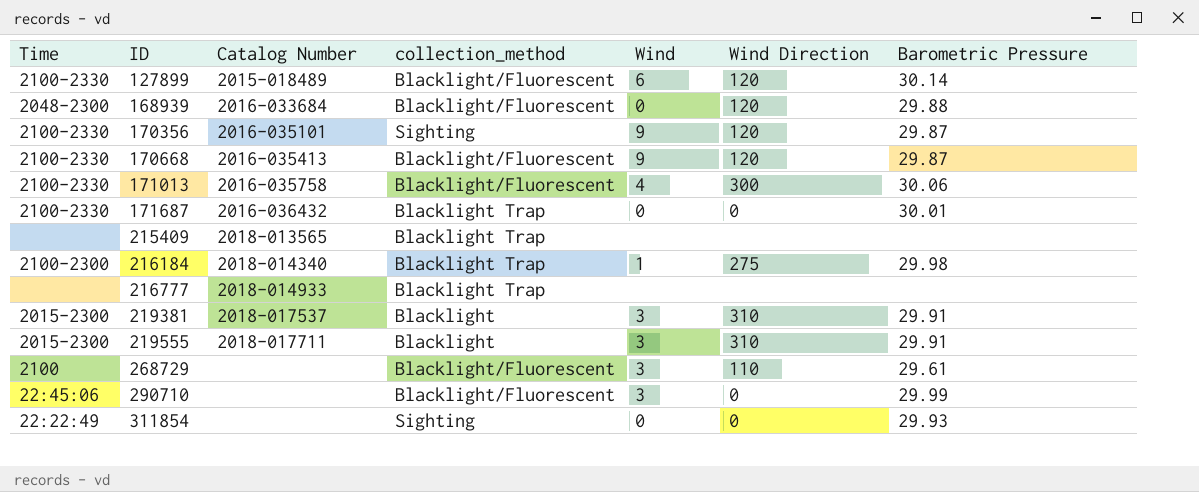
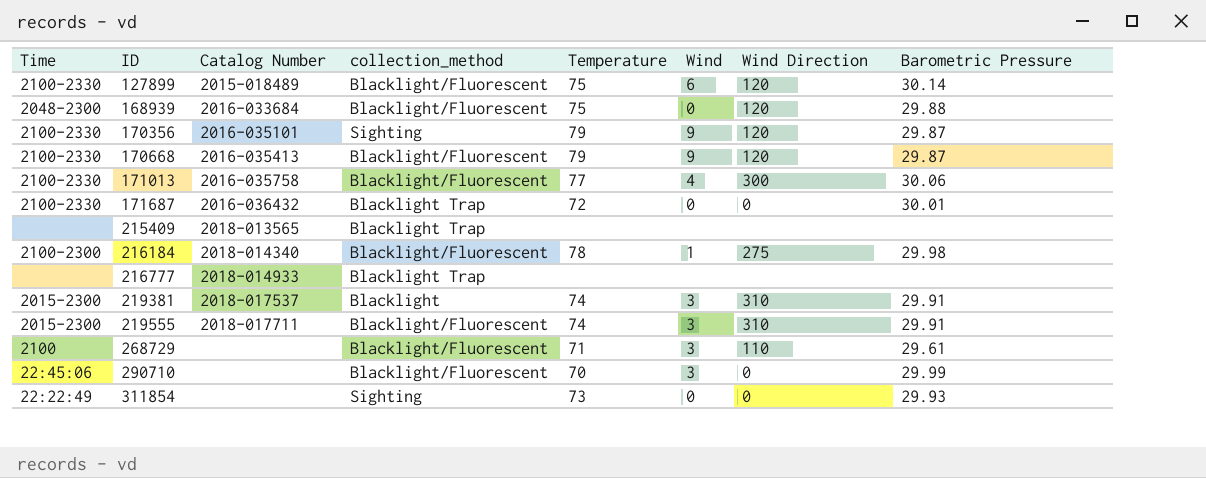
column Temperature | position: none -> 5
216184 | collection_method: Blacklight Trap -> Blacklight/Fluorescent
219555 | collection_method: Blacklight -> Blacklight/Fluorescent

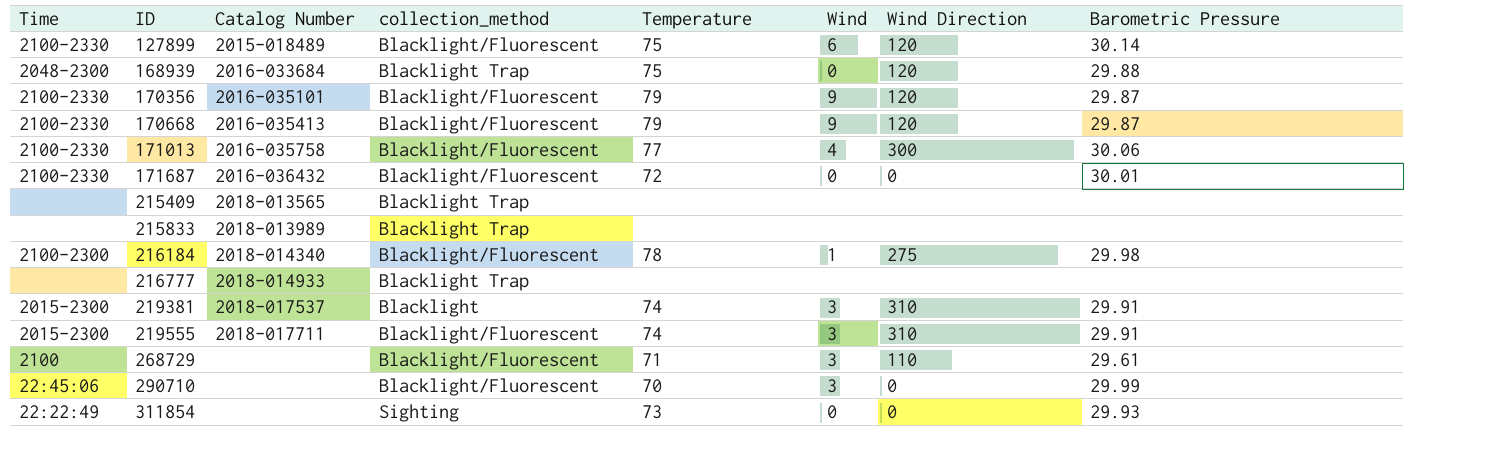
168939 | collection_method: Blacklight/Fluorescent -> Blacklight Trap
170356 | collection_method: Sighting -> Blacklight/Fluorescent
171687 | collection_method: Blacklight Trap -> Blacklight/Fluorescent
row 215833: none -> none | 2018-013989 | Blacklight Trap | none | none | none | none

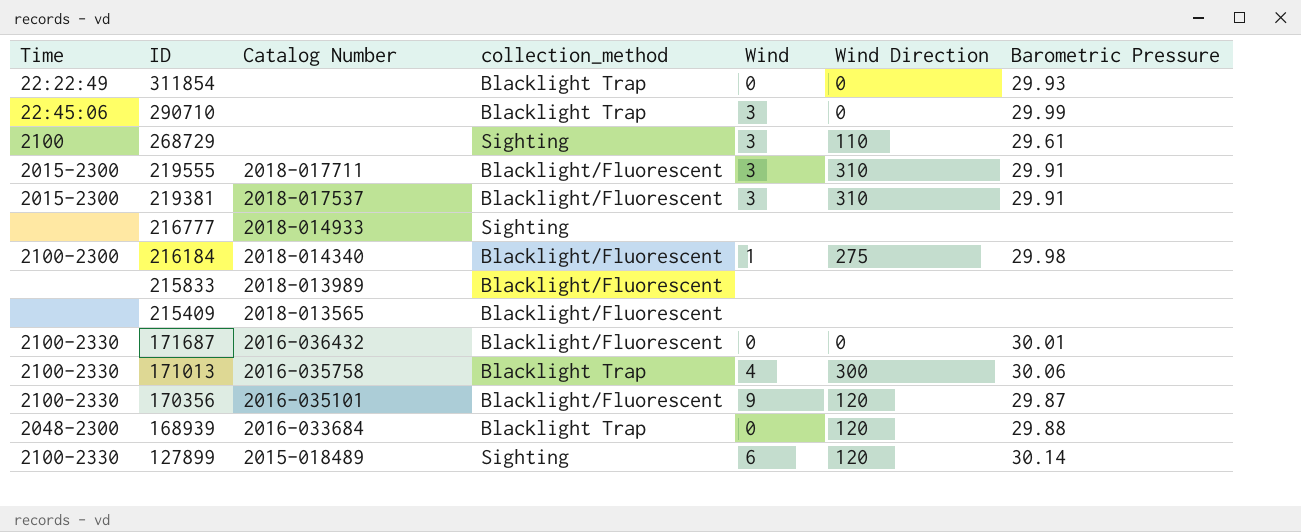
row order: ID ascending -> ID descending
column Temperature | position: 5 -> none
row 170668: 2100-2330 | 2016-035413 | Blacklight/Fluorescent | 79 | 9 | 120 | 29.87 -> none
311854 | collection_method: Sighting -> Blacklight Trap
290710 | collection_method: Blacklight/Fluorescent -> Blacklight Trap
268729 | collection_method: Blacklight/Fluorescent -> Sighting
219381 | collection_method: Blacklight -> Blacklight/Fluorescent
216777 | collection_method: Blacklight Trap -> Sighting
215833 | collection_method: Blacklight Trap -> Blacklight/Fluorescent
215409 | collection_method: Blacklight Trap -> Blacklight/Fluorescent
171013 | collection_method: Blacklight/Fluorescent -> Blacklight Trap
127899 | collection_method: Blacklight/Fluorescent -> Sighting

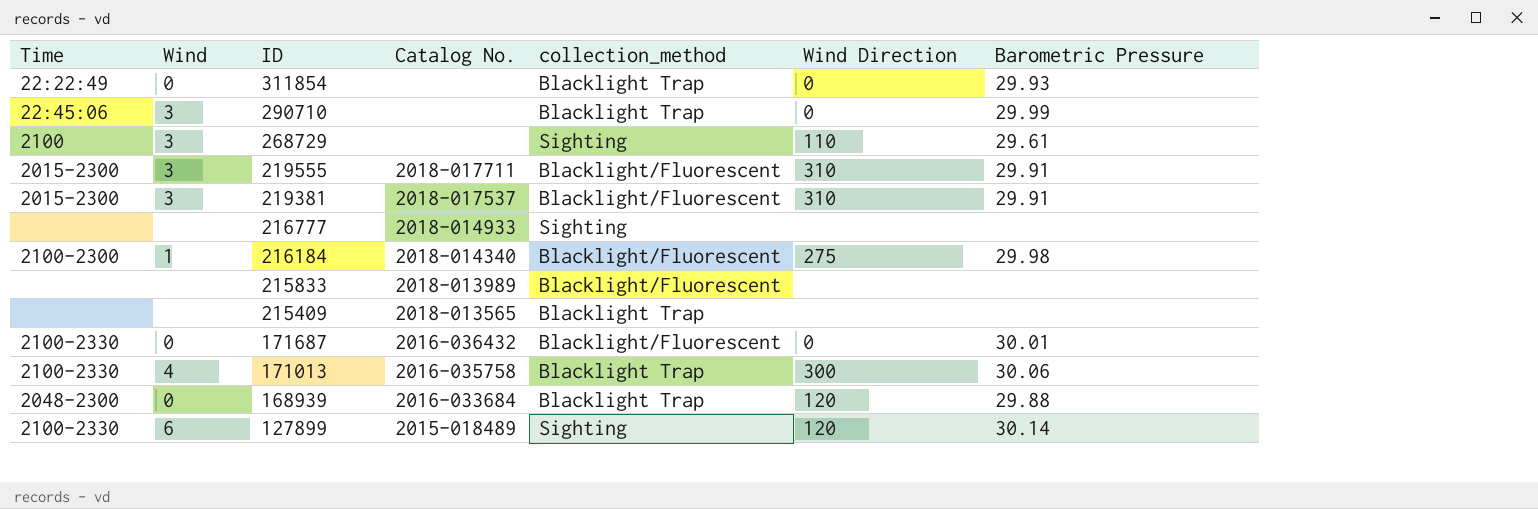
column Wind | position: 5 -> 2
column name: Catalog Number -> Catalog No.
row 170356: 2100-2330 | 2016-035101 | Blacklight/Fluorescent | 9 | 120 | 29.87 -> none
215409 | collection_method: Blacklight/Fluorescent -> Blacklight Trap

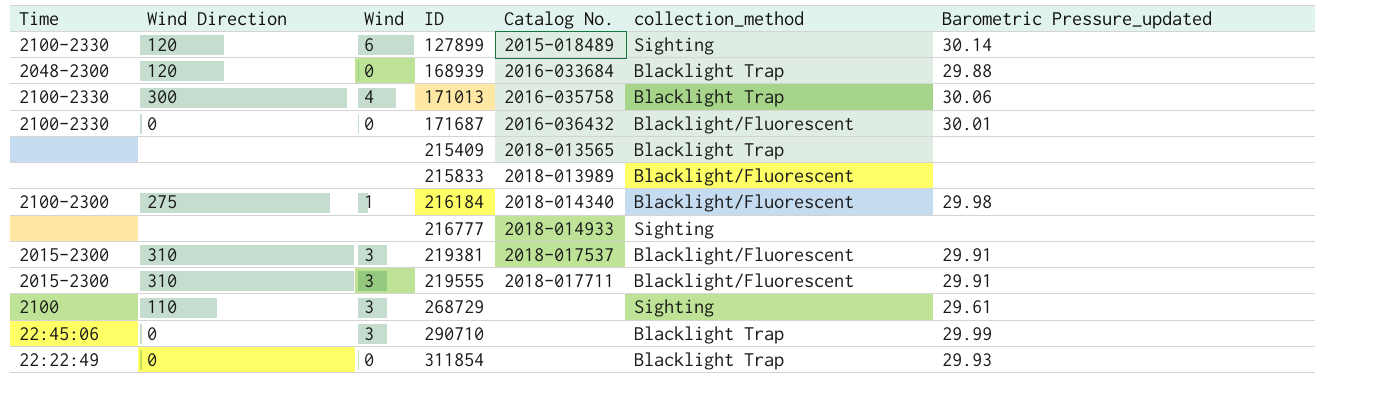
row order: ID descending -> ID ascending
column Wind Direction | position: 6 -> 2
column name: Barometric Pressure -> Barometric Pressure_updated

